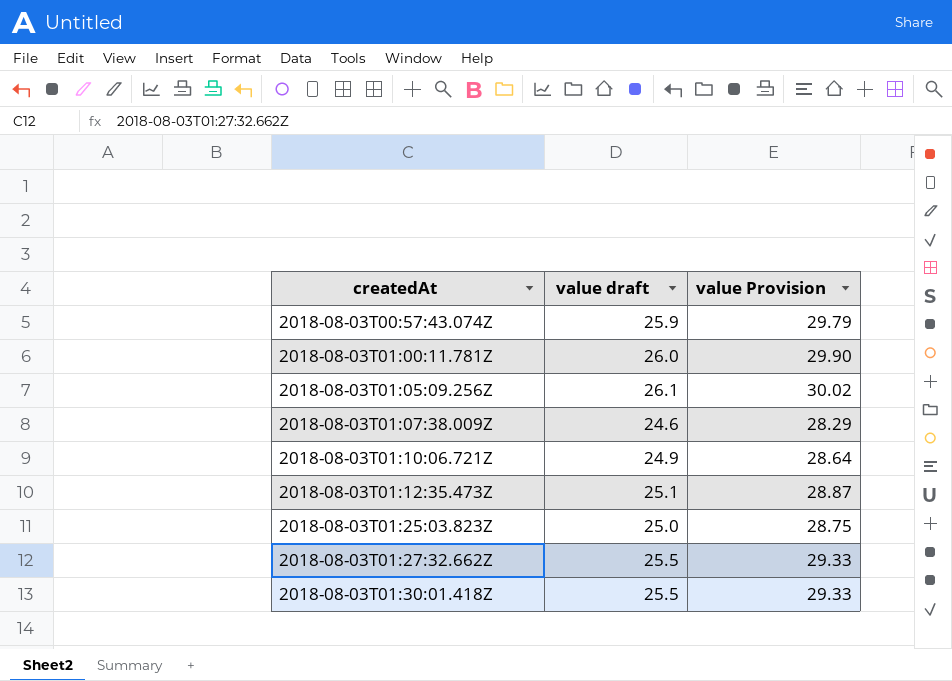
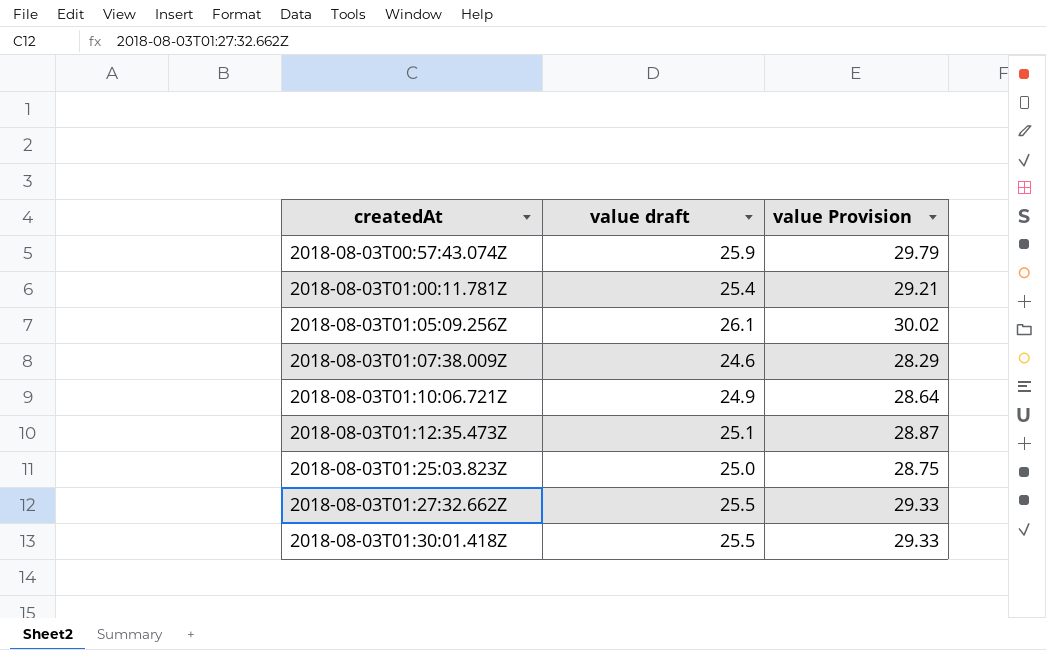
2018-08-03T01:00:11.781Z | value draft: 26.0 -> 25.4
2018-08-03T01:00:11.781Z | value Provision: 29.90 -> 29.21

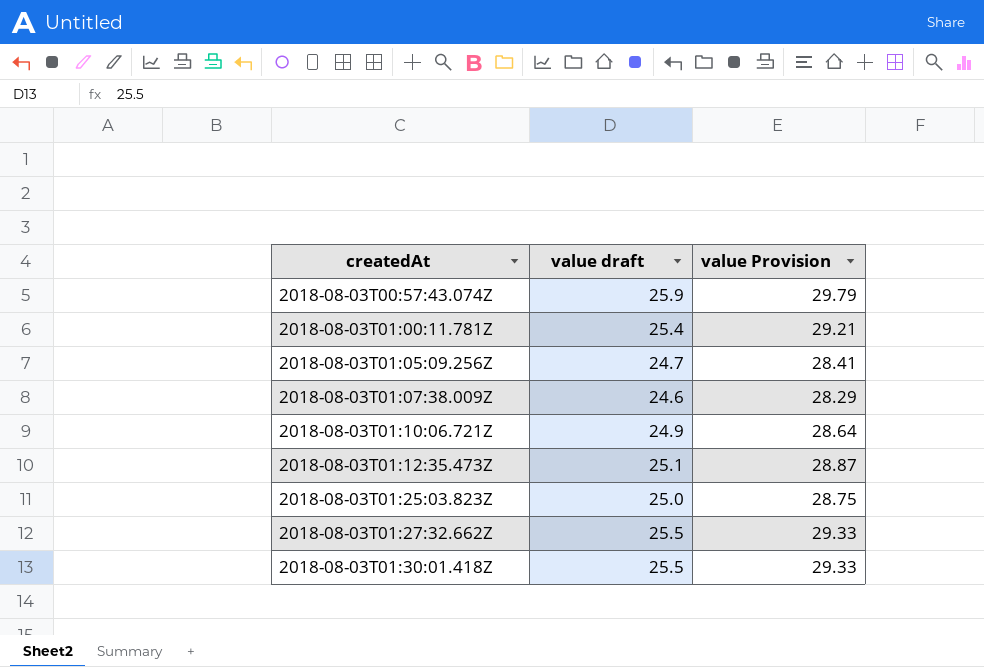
2018-08-03T01:05:09.256Z | value draft: 26.1 -> 24.7
2018-08-03T01:05:09.256Z | value Provision: 30.02 -> 28.41

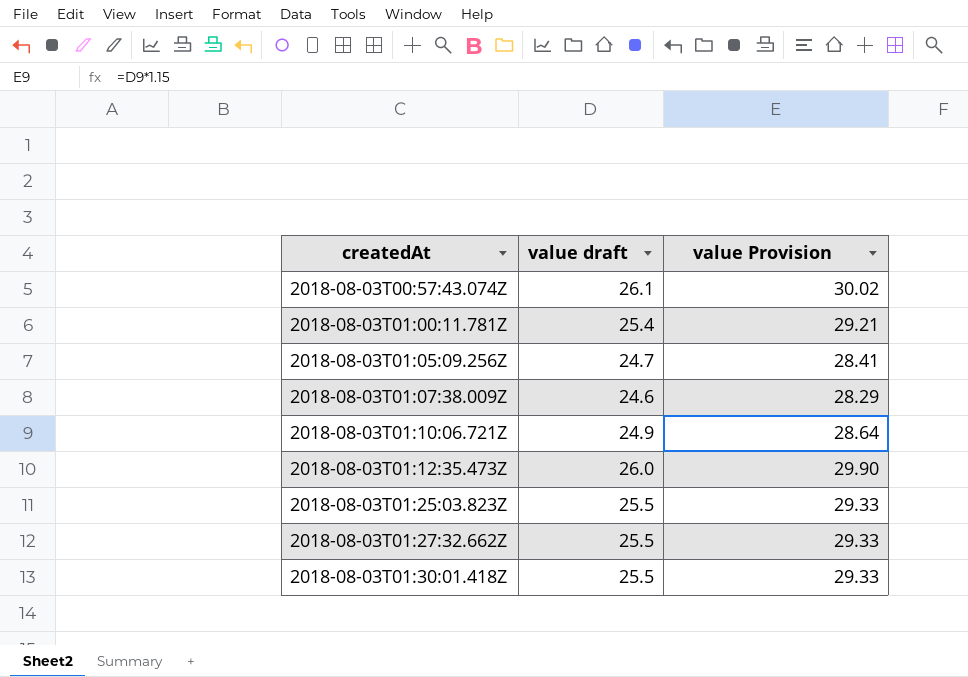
2018-08-03T00:57:43.074Z | value draft: 25.9 -> 26.1
2018-08-03T00:57:43.074Z | value Provision: 29.79 -> 30.02
2018-08-03T01:12:35.473Z | value draft: 25.1 -> 26.0
2018-08-03T01:12:35.473Z | value Provision: 28.87 -> 29.90
2018-08-03T01:25:03.823Z | value draft: 25.0 -> 25.5
2018-08-03T01:25:03.823Z | value Provision: 28.75 -> 29.33

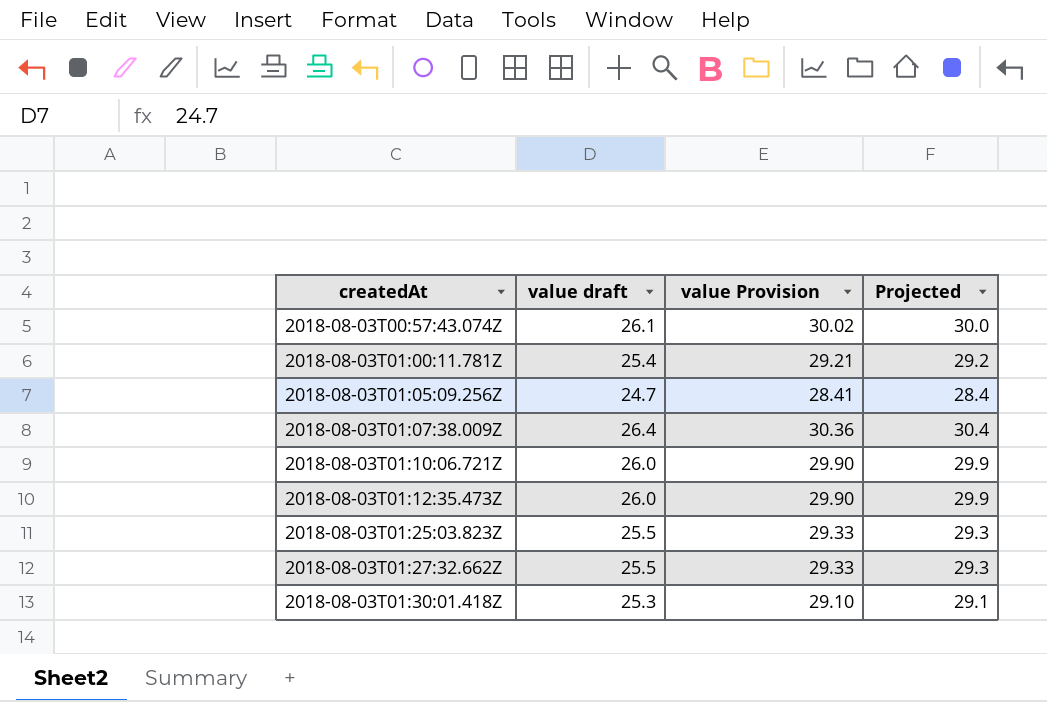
column Projected | formula: none -> [value draft] * 1.15
2018-08-03T01:07:38.009Z | value draft: 24.6 -> 26.4
2018-08-03T01:07:38.009Z | value Provision: 28.29 -> 30.36
2018-08-03T01:10:06.721Z | value draft: 24.9 -> 26.0
2018-08-03T01:10:06.721Z | value Provision: 28.64 -> 29.90
2018-08-03T01:30:01.418Z | value draft: 25.5 -> 25.3
2018-08-03T01:30:01.418Z | value Provision: 29.33 -> 29.10

